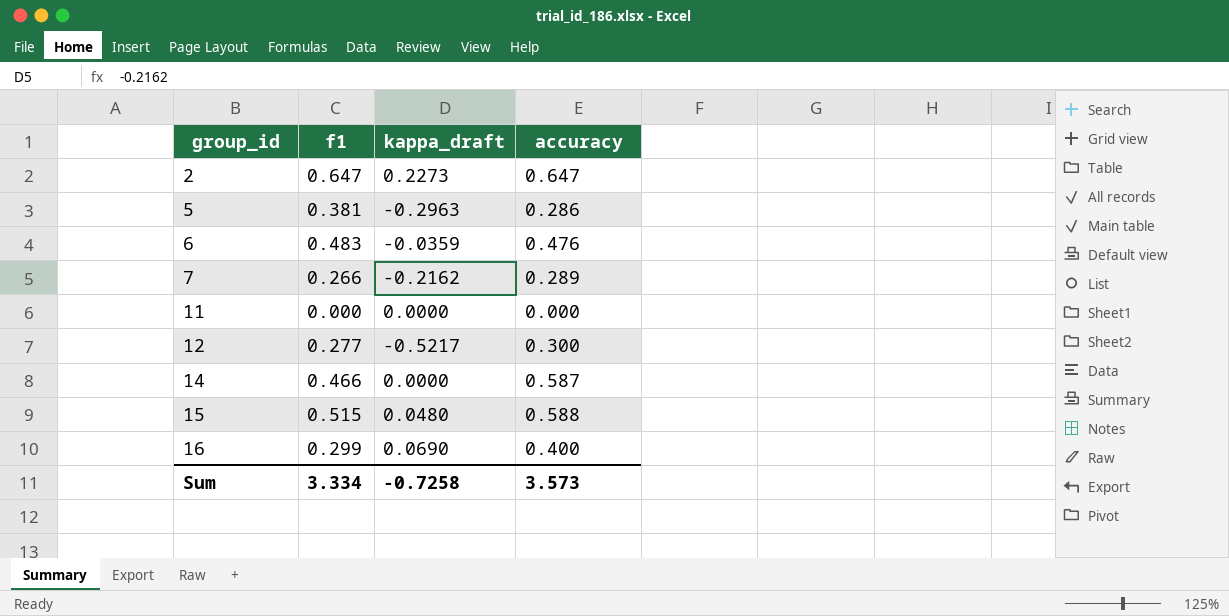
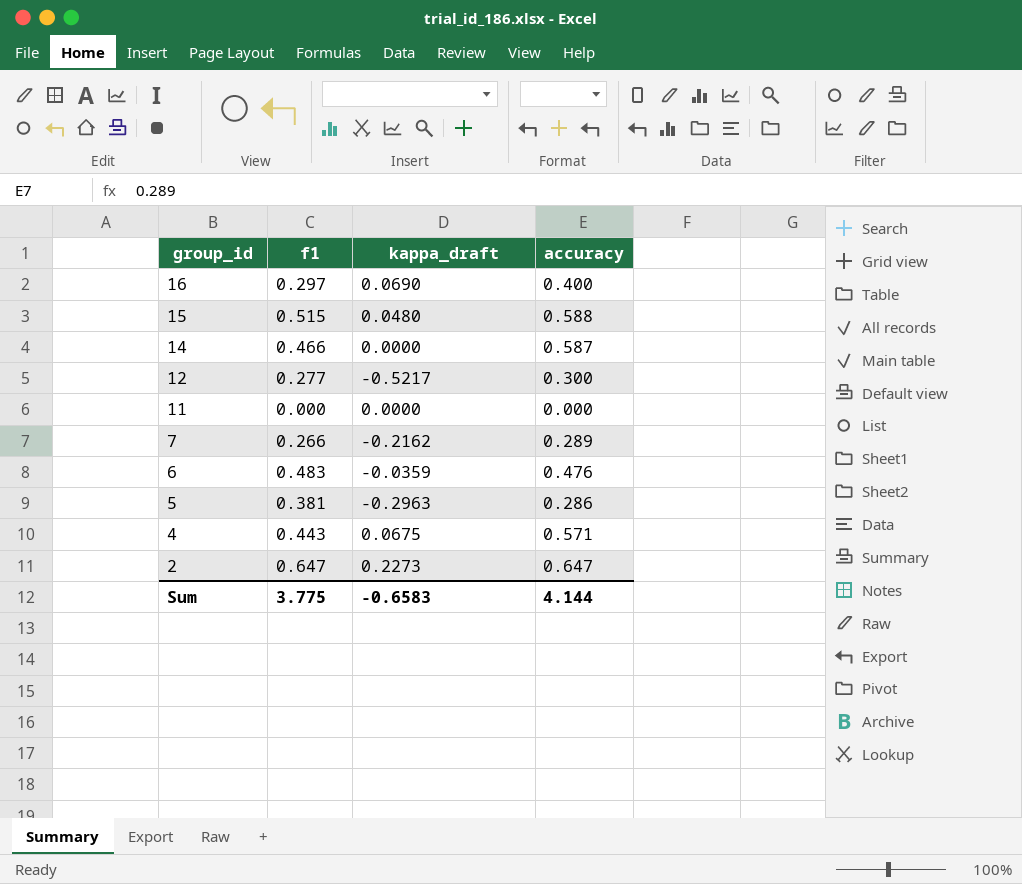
row order: group_id ascending -> group_id descending
16 | f1: 0.299 -> 0.297
row 4: none -> 0.443 | 0.0675 | 0.571
Sum | f1: 3.334 -> 3.775
Sum | kappa_draft: -0.7258 -> -0.6583
Sum | accuracy: 3.573 -> 4.144

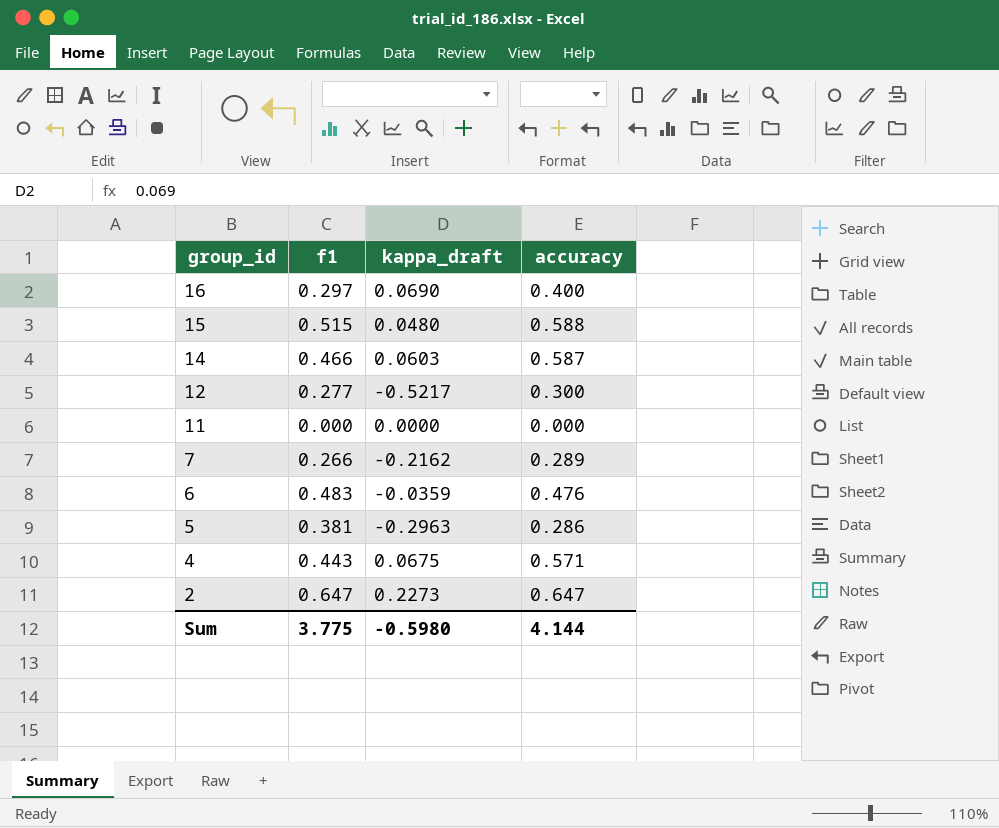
14 | kappa_draft: 0.0000 -> 0.0603
Sum | kappa_draft: -0.6583 -> -0.5980

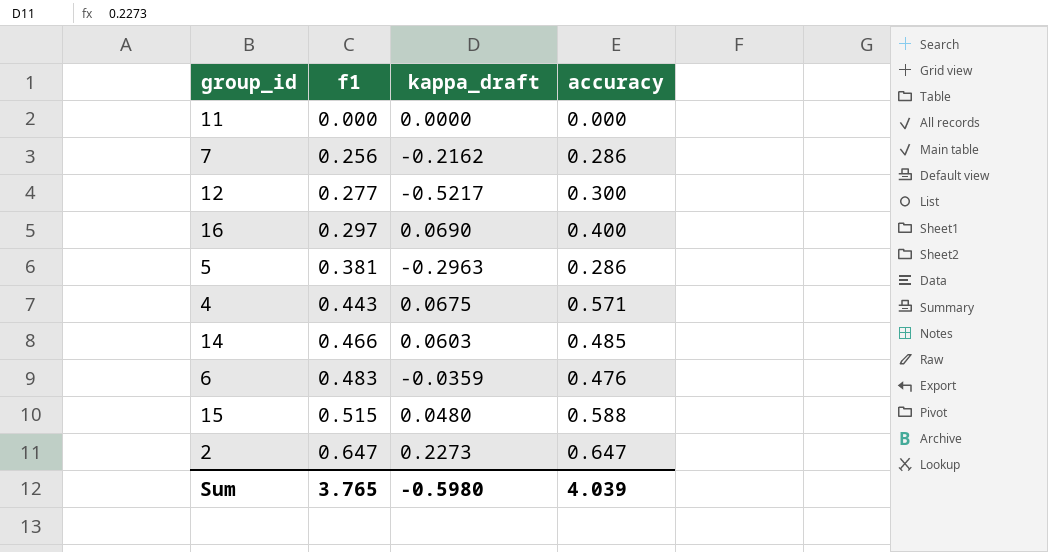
row order: group_id descending -> f1 ascending
7 | f1: 0.266 -> 0.256
7 | accuracy: 0.289 -> 0.286
14 | accuracy: 0.587 -> 0.485
Sum | f1: 3.775 -> 3.765
Sum | accuracy: 4.144 -> 4.039

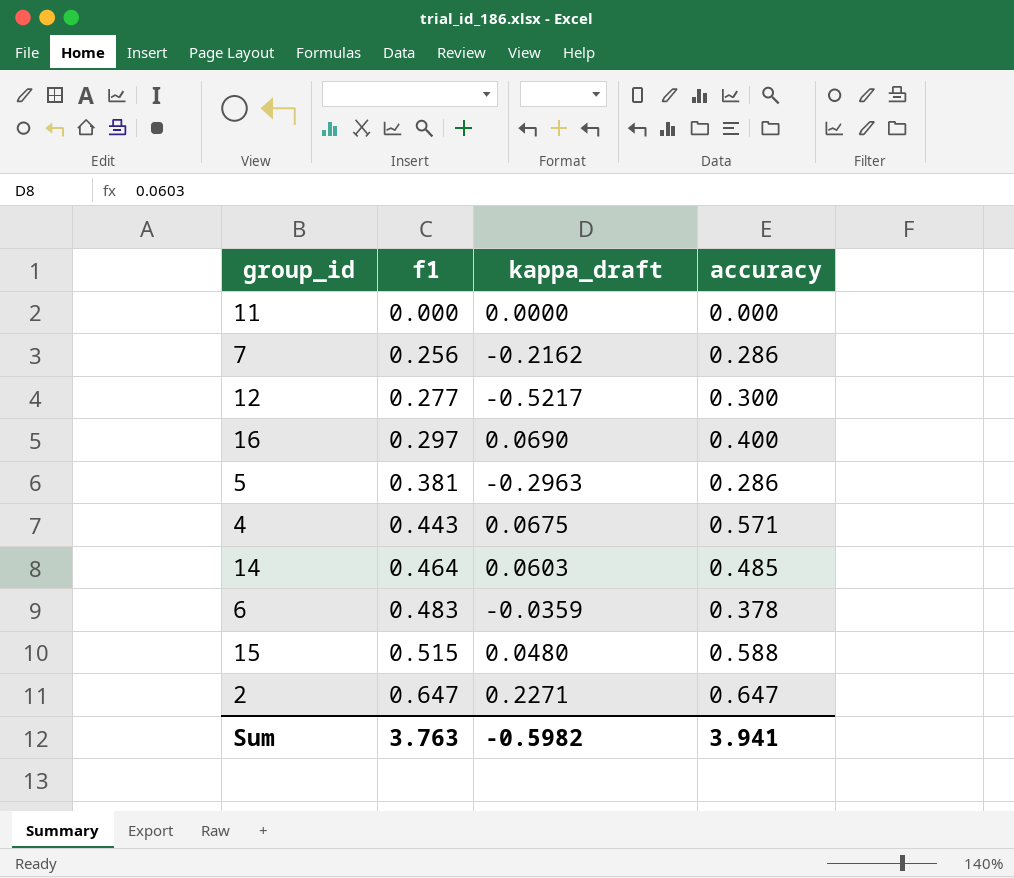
14 | f1: 0.466 -> 0.464
6 | accuracy: 0.476 -> 0.378
2 | kappa_draft: 0.2273 -> 0.2271
Sum | f1: 3.765 -> 3.763
Sum | kappa_draft: -0.5980 -> -0.5982
Sum | accuracy: 4.039 -> 3.941

